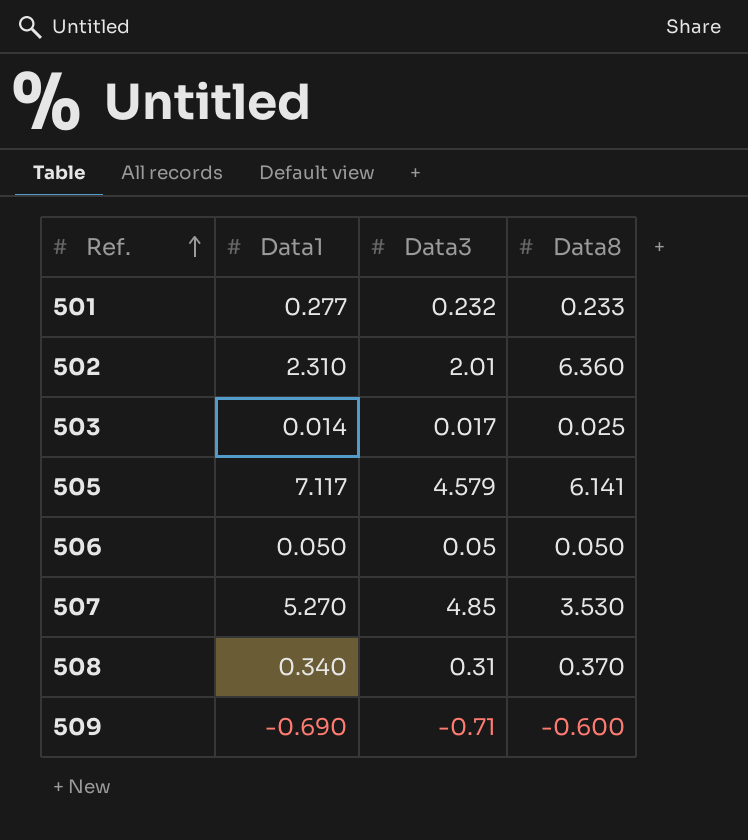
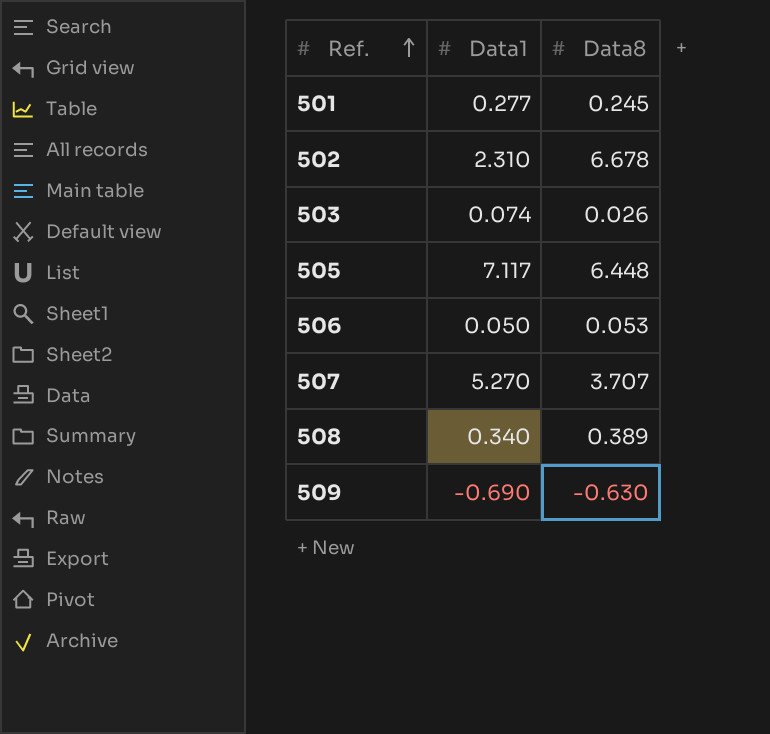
column Data3 | position: 3 -> none
501 | Data8: 0.233 -> 0.245
502 | Data8: 6.360 -> 6.678
503 | Data1: 0.014 -> 0.074
503 | Data8: 0.025 -> 0.026
505 | Data8: 6.141 -> 6.448
506 | Data8: 0.050 -> 0.053
507 | Data8: 3.530 -> 3.707
508 | Data8: 0.370 -> 0.389
509 | Data8: -0.600 -> -0.630

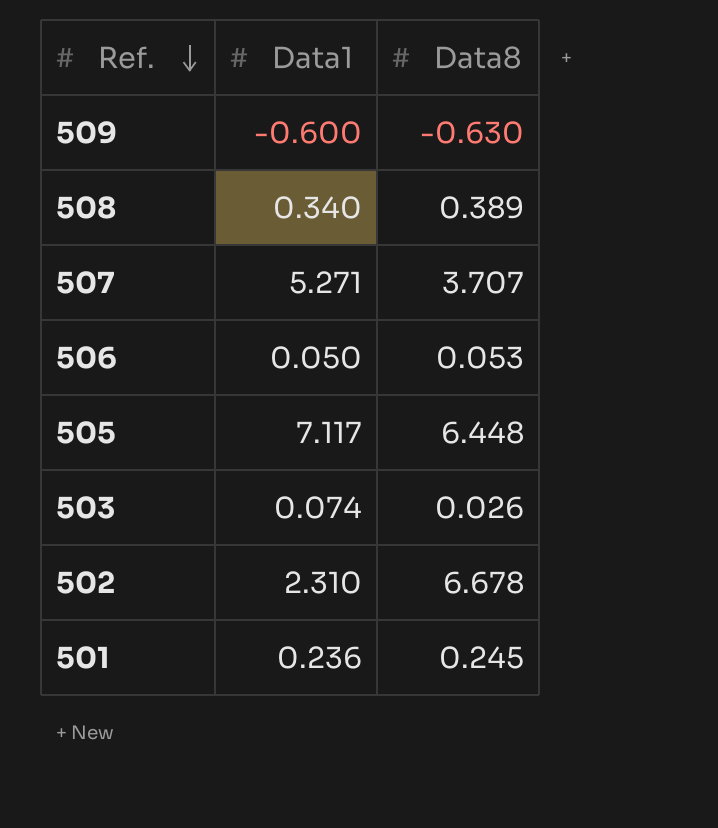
row order: Ref. ascending -> Ref. descending
509 | Data1: -0.690 -> -0.600
507 | Data1: 5.270 -> 5.271
501 | Data1: 0.277 -> 0.236

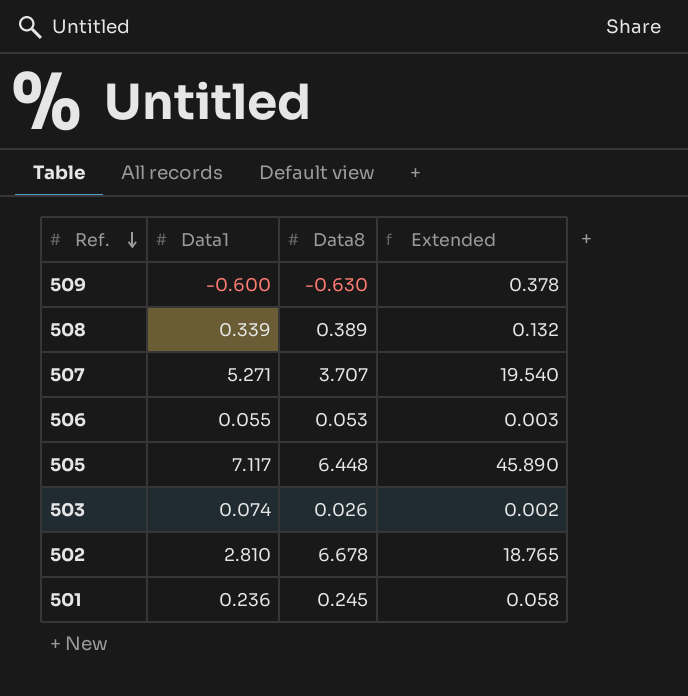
column Extended | formula: none -> [Data1] * [Data8]
508 | Data1: 0.340 -> 0.339
506 | Data1: 0.050 -> 0.055
502 | Data1: 2.310 -> 2.810

